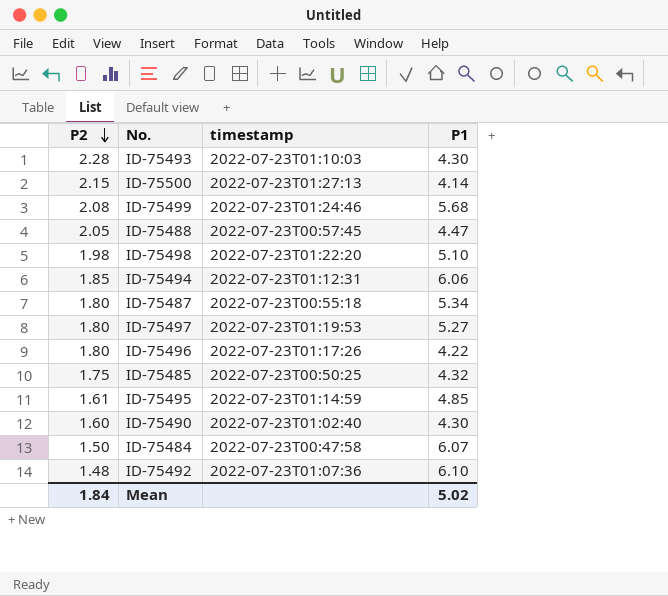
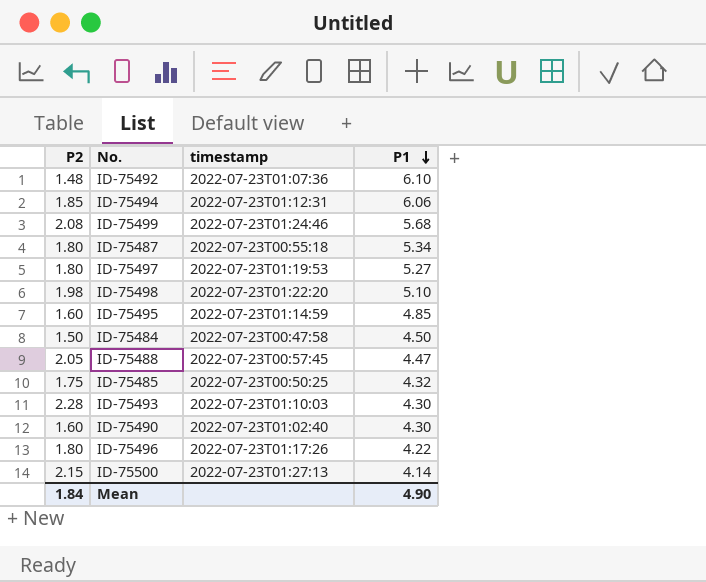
row order: P2 descending -> P1 descending
ID-75495 | P2: 1.61 -> 1.60
ID-75484 | P1: 6.07 -> 4.50
Mean | P1: 5.02 -> 4.90

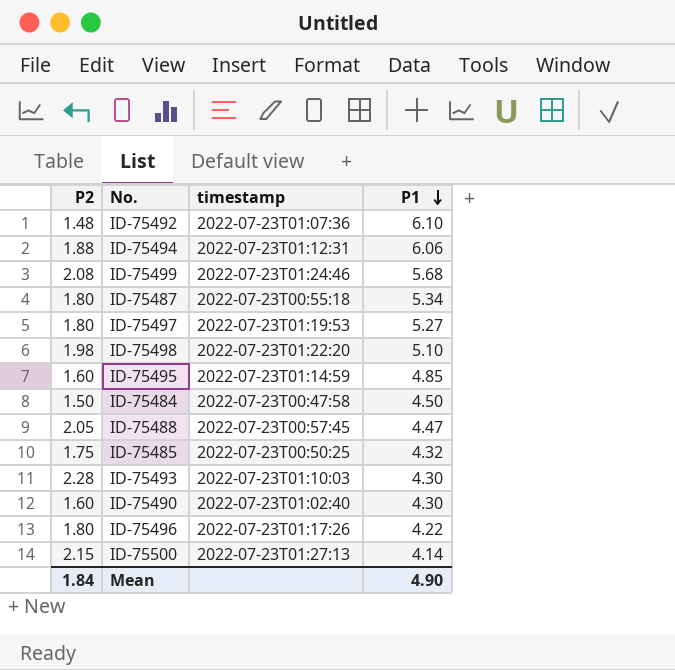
ID-75494 | P2: 1.85 -> 1.88

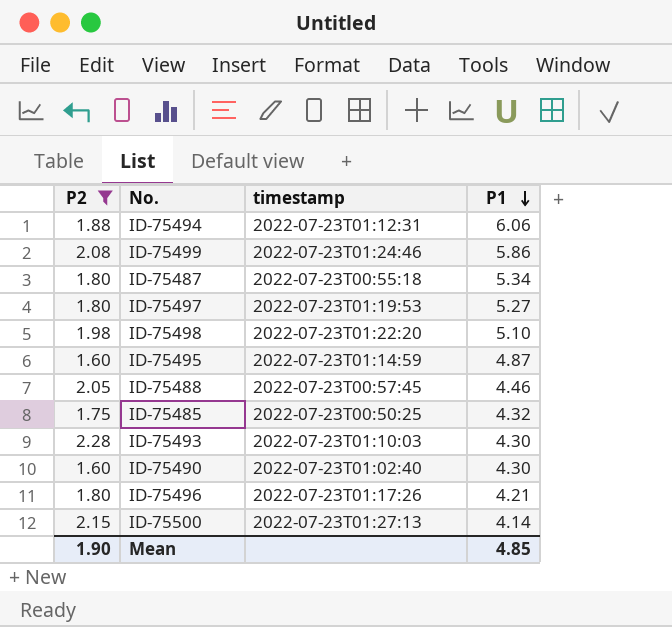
filter: none -> P2 >= 1.60
ID-75499 | P1: 5.68 -> 5.86
ID-75495 | P1: 4.85 -> 4.87
ID-75488 | P1: 4.47 -> 4.46
ID-75496 | P1: 4.22 -> 4.21
Mean | P2: 1.84 -> 1.90
Mean | P1: 4.90 -> 4.85

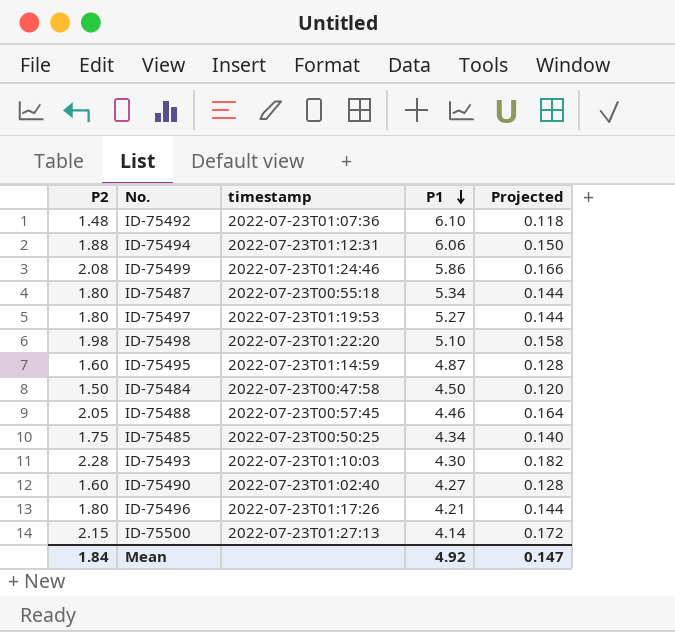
filter: P2 >= 1.60 -> none
column Projected | formula: none -> [P2] * 0.08
ID-75485 | P1: 4.32 -> 4.34
ID-75490 | P1: 4.30 -> 4.27
Mean | P2: 1.90 -> 1.84
Mean | P1: 4.85 -> 4.92

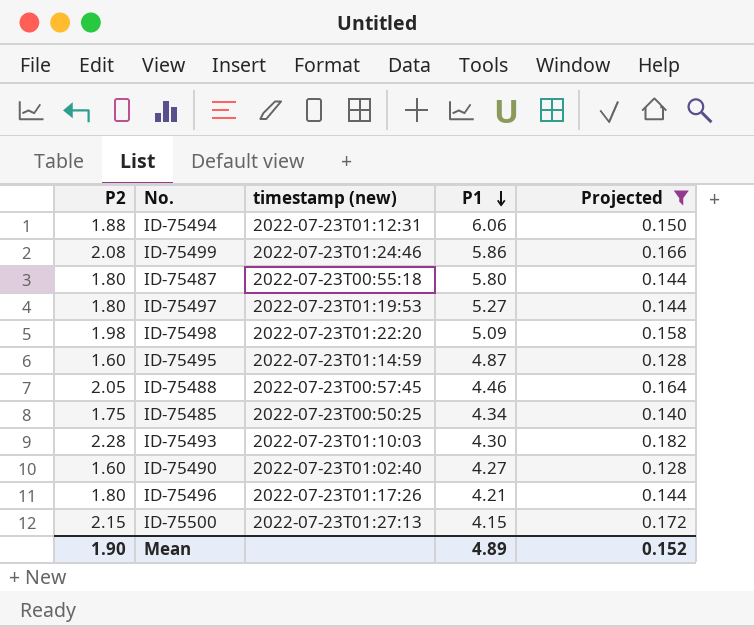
filter: none -> Projected >= 0.128
column name: timestamp -> timestamp (new)
ID-75487 | P1: 5.34 -> 5.80
ID-75498 | P1: 5.10 -> 5.09
ID-75500 | P1: 4.14 -> 4.15
Mean | P2: 1.84 -> 1.90
Mean | P1: 4.92 -> 4.89
Mean | Projected: 0.147 -> 0.152

